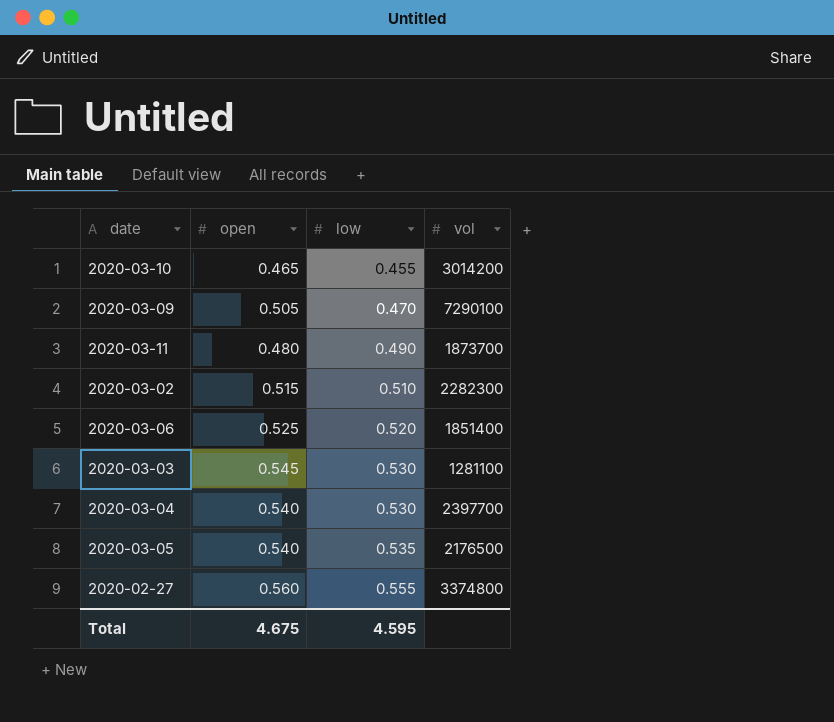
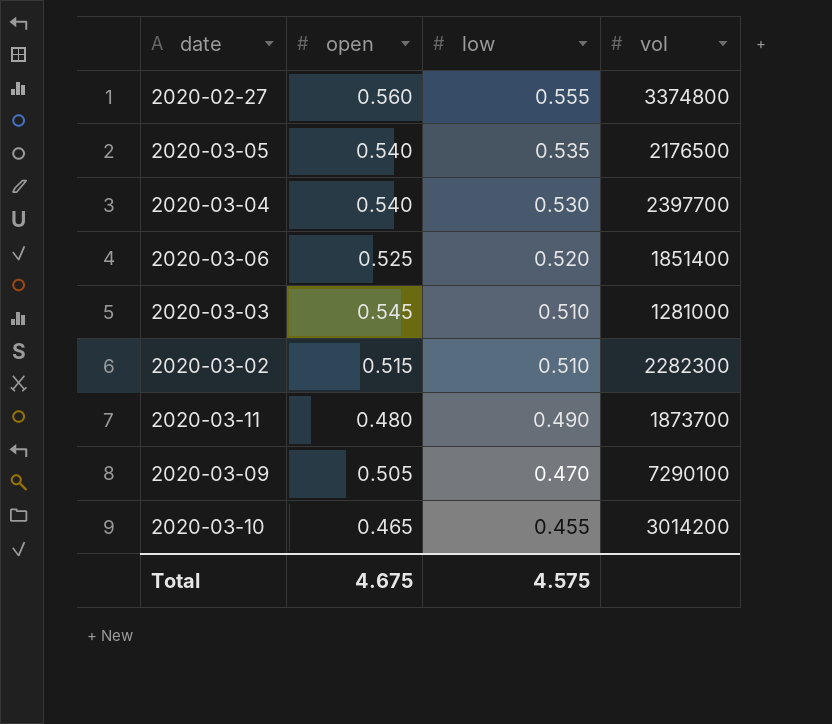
row order: low ascending -> low descending
2020-03-03 | low: 0.530 -> 0.510
2020-03-03 | vol: 1281100 -> 1281000
Total | low: 4.595 -> 4.575

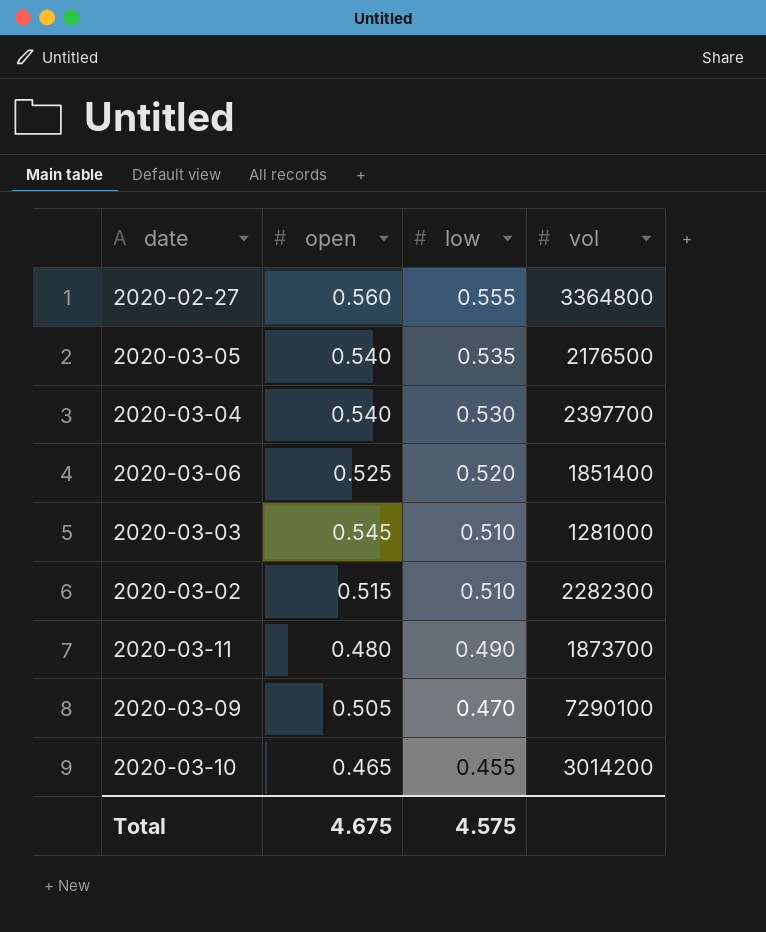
2020-02-27 | vol: 3374800 -> 3364800

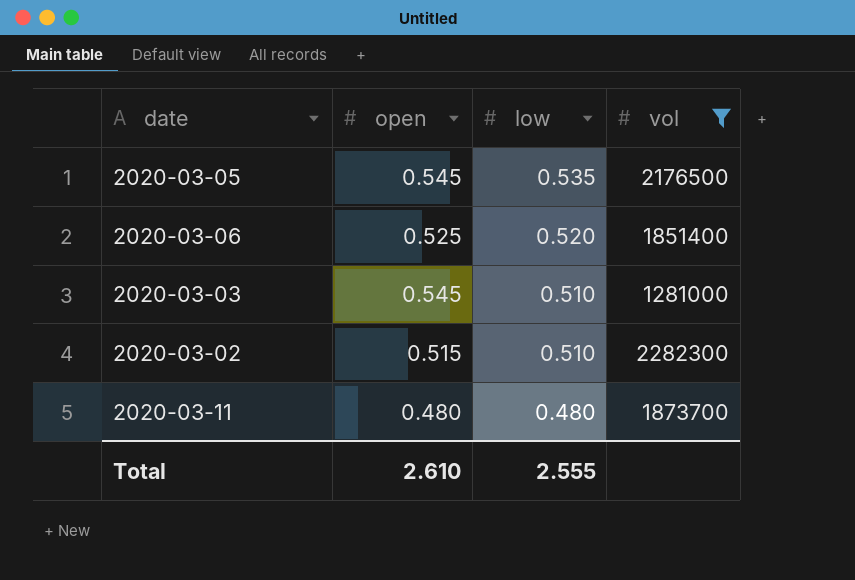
filter: none -> vol <= 2282300
2020-03-05 | open: 0.540 -> 0.545
2020-03-11 | low: 0.490 -> 0.480
Total | open: 4.675 -> 2.610
Total | low: 4.575 -> 2.555

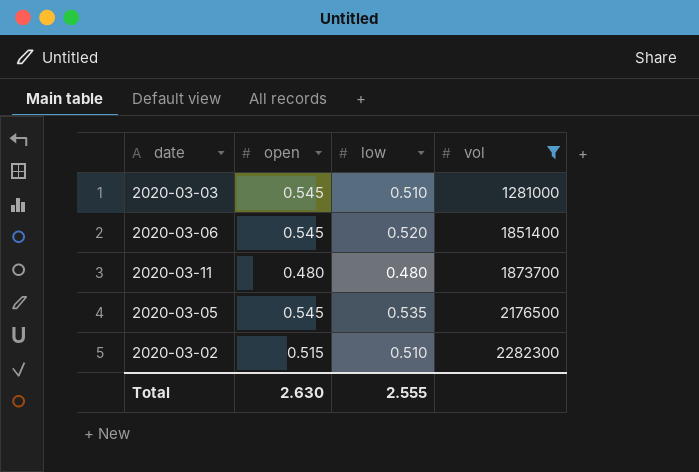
row order: low descending -> vol ascending
2020-03-06 | open: 0.525 -> 0.545
Total | open: 2.610 -> 2.630

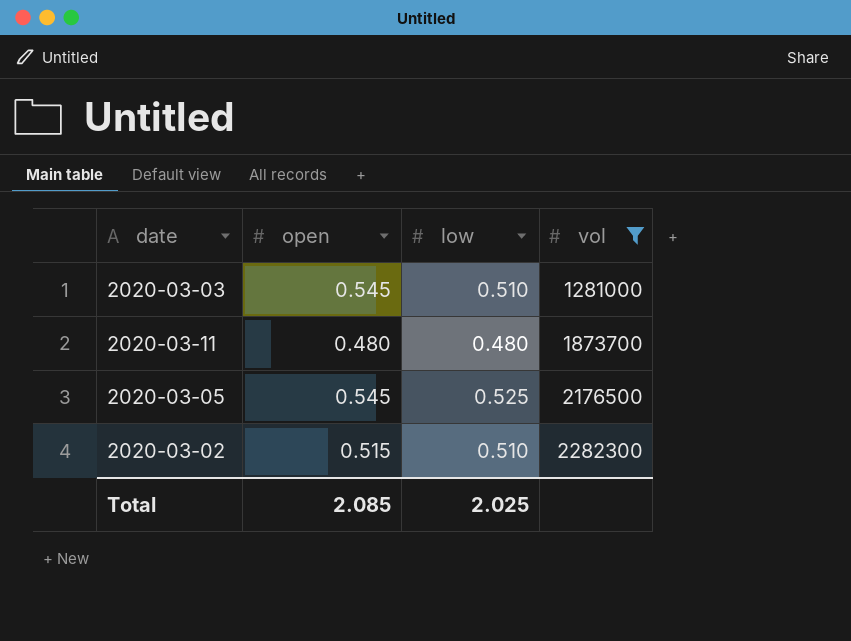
row 2020-03-06: 0.545 | 0.520 | 1851400 -> none
2020-03-05 | low: 0.535 -> 0.525
Total | open: 2.630 -> 2.085
Total | low: 2.555 -> 2.025

